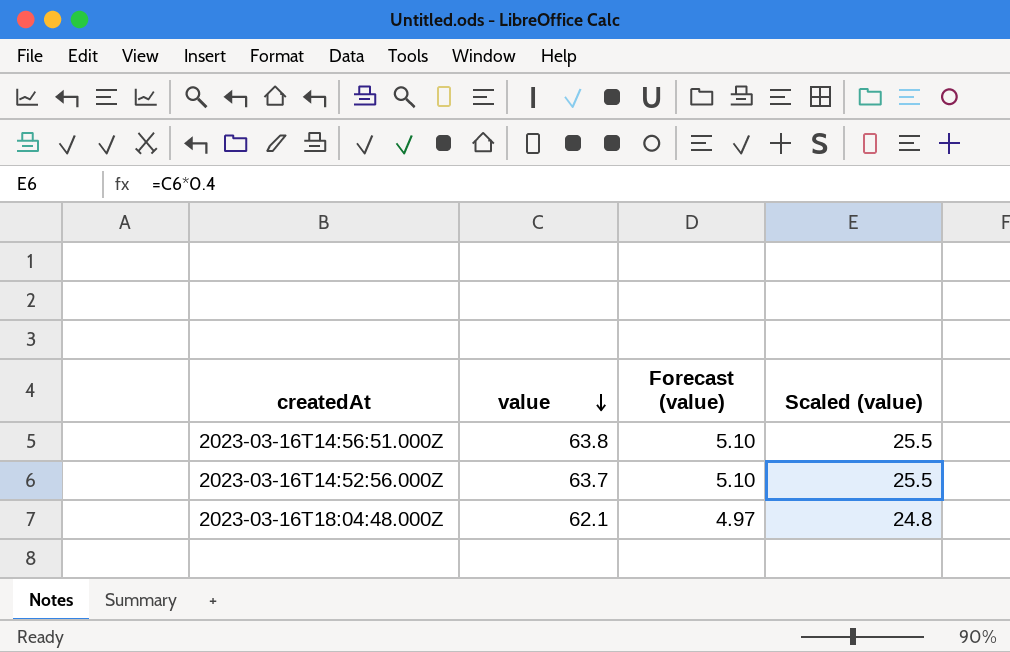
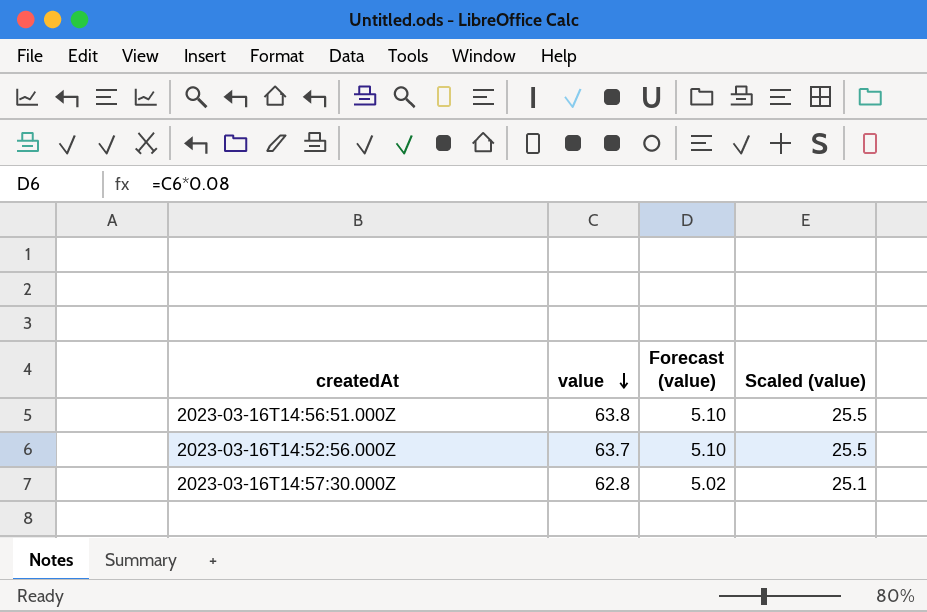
row 2023-03-16T18:04:48.000Z: 62.1 | 4.97 | 24.8 -> none
row 2023-03-16T14:57:30.000Z: none -> 62.8 | 5.02 | 25.1

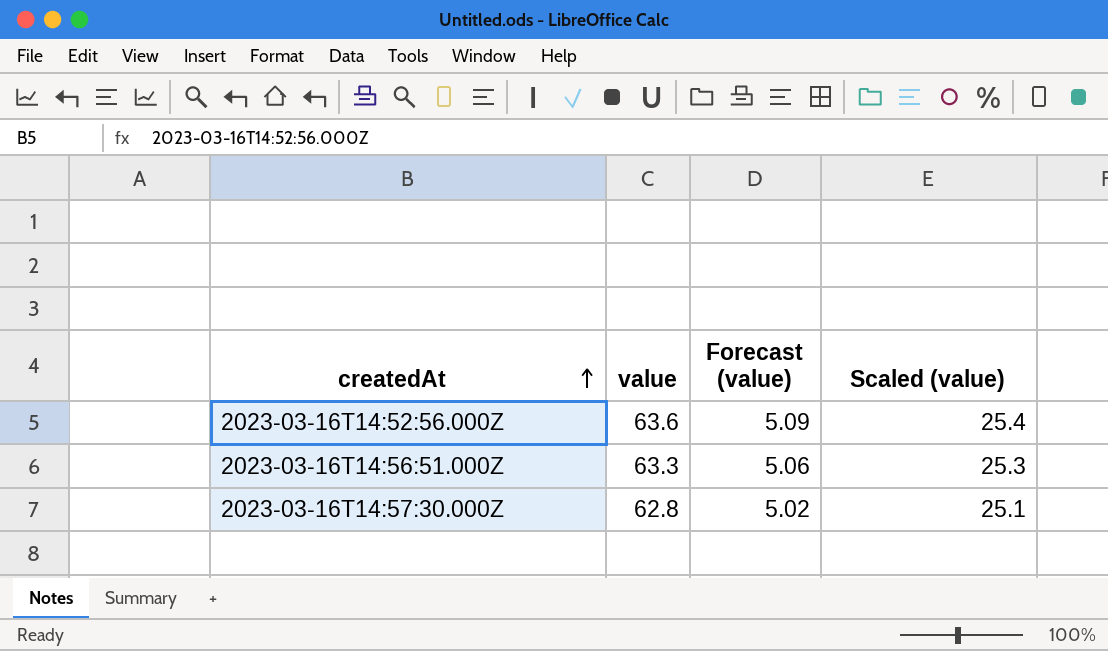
row order: value descending -> createdAt ascending
2023-03-16T14:52:56.000Z | value: 63.7 -> 63.6
2023-03-16T14:52:56.000Z | Forecast (value): 5.10 -> 5.09
2023-03-16T14:52:56.000Z | Scaled (value): 25.5 -> 25.4
2023-03-16T14:56:51.000Z | value: 63.8 -> 63.3
2023-03-16T14:56:51.000Z | Forecast (value): 5.10 -> 5.06
2023-03-16T14:56:51.000Z | Scaled (value): 25.5 -> 25.3

